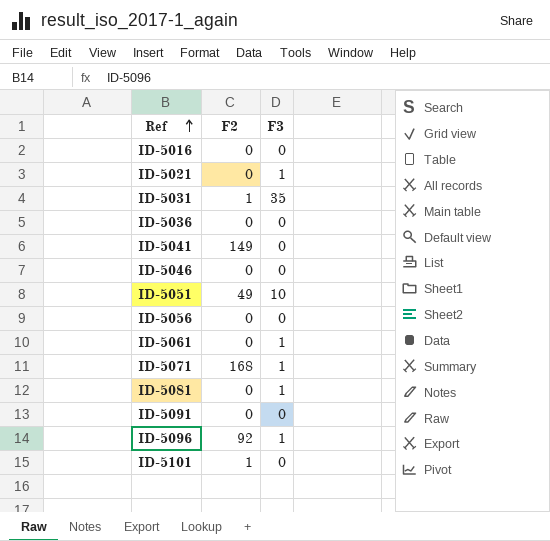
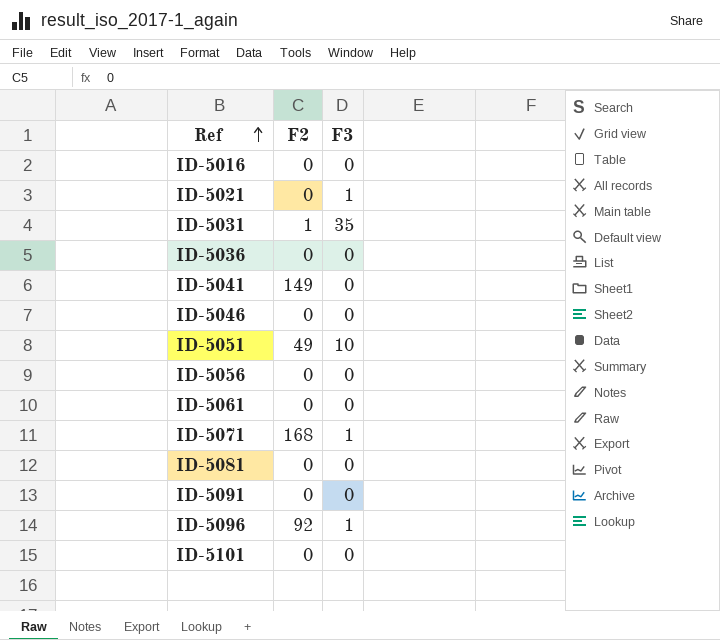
ID-5061 | F3: 1 -> 0
ID-5081 | F3: 1 -> 0
ID-5101 | F2: 1 -> 0

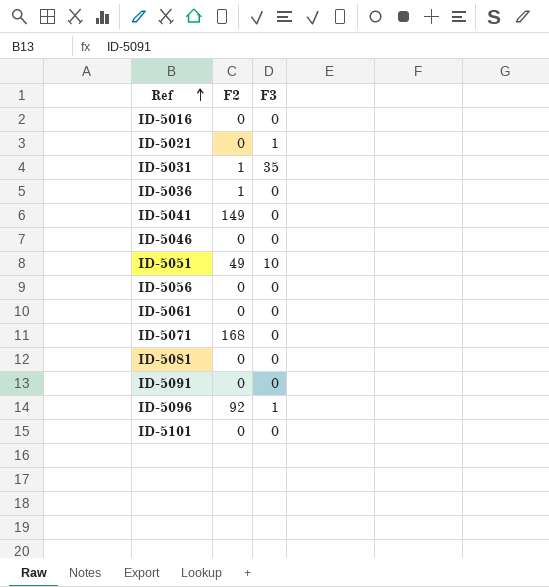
ID-5036 | F2: 0 -> 1
ID-5071 | F3: 1 -> 0

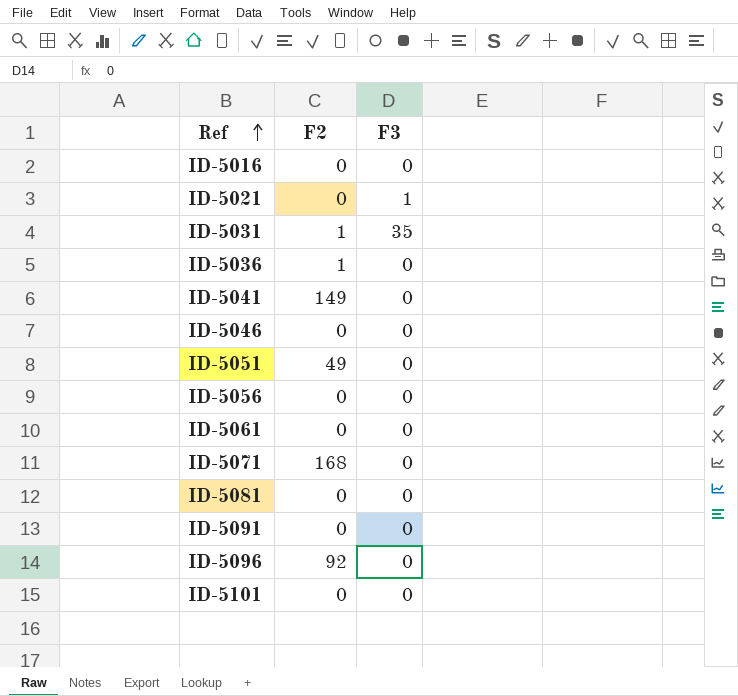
ID-5051 | F3: 10 -> 0
ID-5096 | F3: 1 -> 0

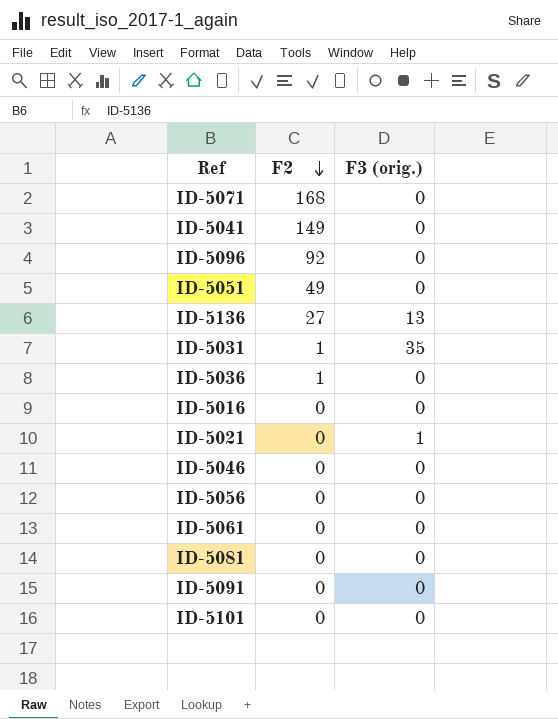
row order: Ref ascending -> F2 descending
column name: F3 -> F3 (orig.)
row ID-5136: none -> 27 | 13

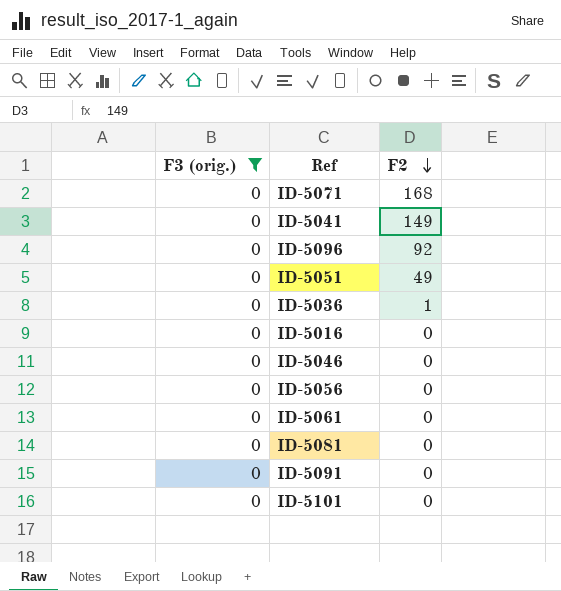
filter: none -> F3 (orig.) = 0
column F3 (orig.) | position: 3 -> 1

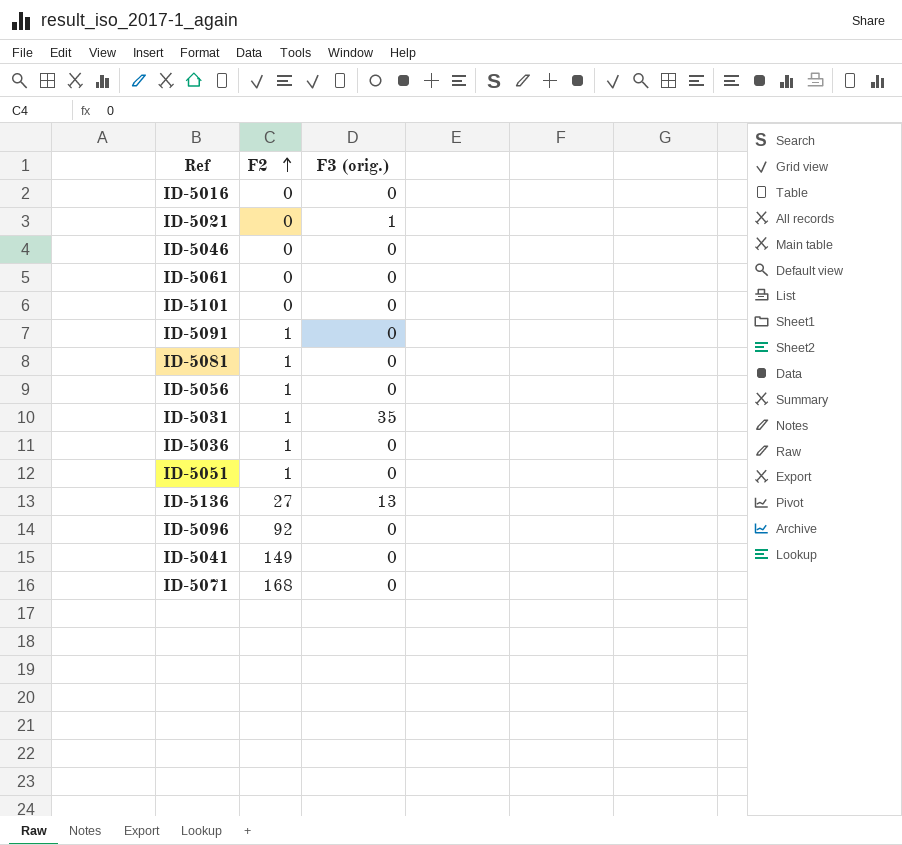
filter: F3 (orig.) = 0 -> none
row order: F2 descending -> F2 ascending
column F3 (orig.) | position: 1 -> 3
ID-5091 | F2: 0 -> 1
ID-5081 | F2: 0 -> 1
ID-5056 | F2: 0 -> 1
ID-5051 | F2: 49 -> 1

